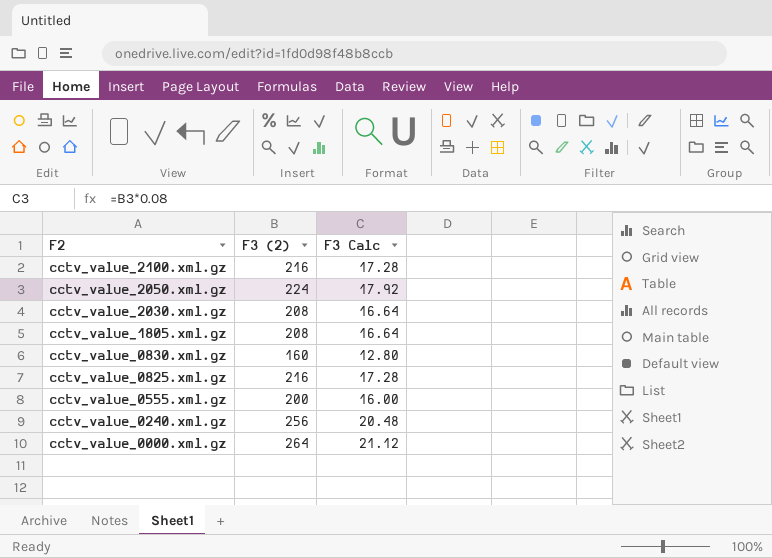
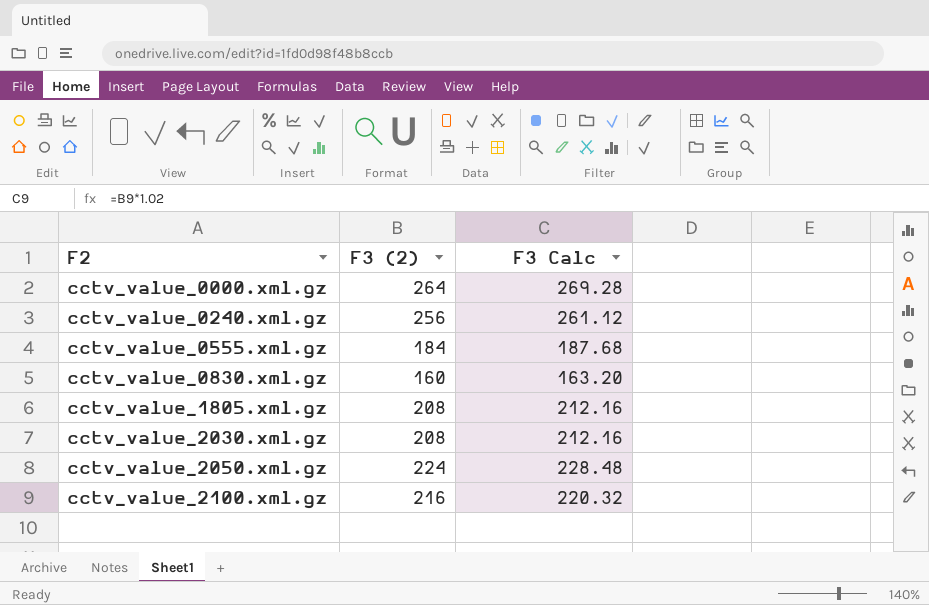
row order: F2 descending -> F2 ascending
column F3 Calc | formula: [F3 (2)] * 0.08 -> [F3 (2)] * 1.02
row cctv_value_0825.xml.gz: 216 | 17.28 -> none
cctv_value_0555.xml.gz | F3 (2): 200 -> 184

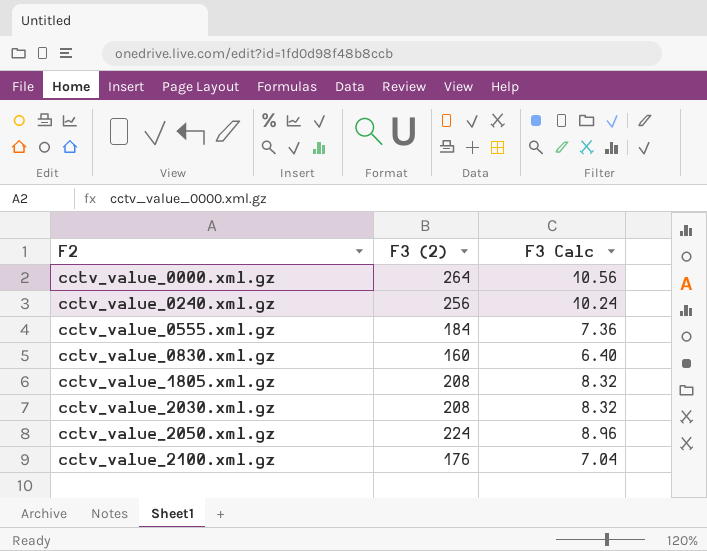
column F3 Calc | formula: [F3 (2)] * 1.02 -> [F3 (2)] * 0.04
cctv_value_2100.xml.gz | F3 (2): 216 -> 176

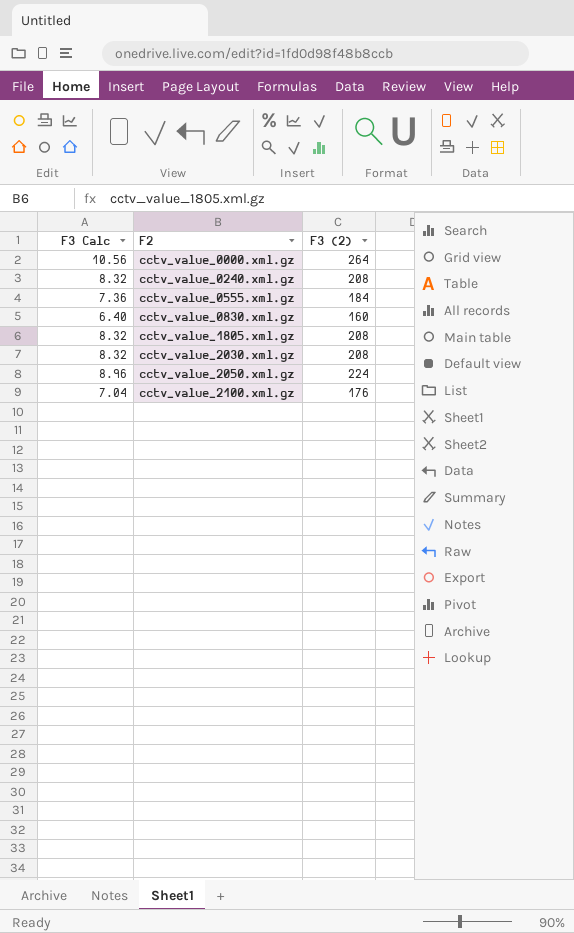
column F3 Calc | position: 3 -> 1
cctv_value_0240.xml.gz | F3 Calc: 10.24 -> 8.32
cctv_value_0240.xml.gz | F3 (2): 256 -> 208

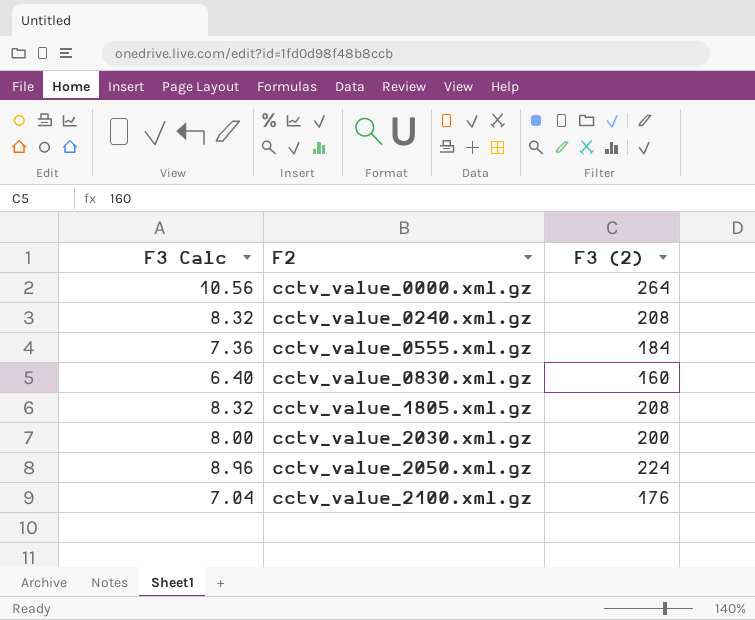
cctv_value_2030.xml.gz | F3 Calc: 8.32 -> 8.00
cctv_value_2030.xml.gz | F3 (2): 208 -> 200

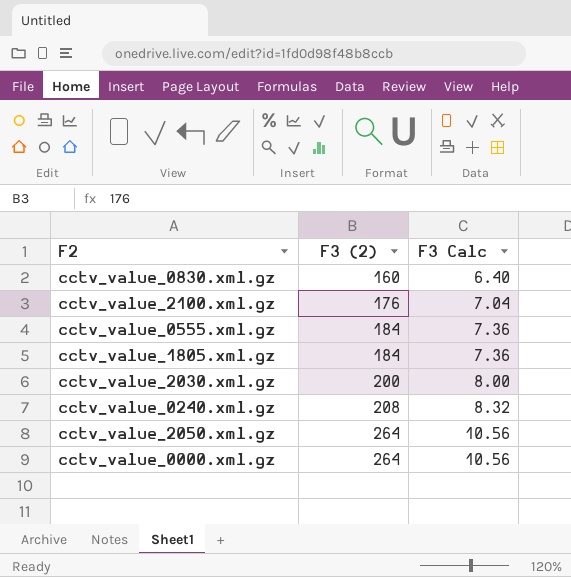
row order: F2 ascending -> F3 (2) ascending
column F3 Calc | position: 1 -> 3
cctv_value_1805.xml.gz | F3 (2): 208 -> 184
cctv_value_1805.xml.gz | F3 Calc: 8.32 -> 7.36
cctv_value_2050.xml.gz | F3 (2): 224 -> 264
cctv_value_2050.xml.gz | F3 Calc: 8.96 -> 10.56

